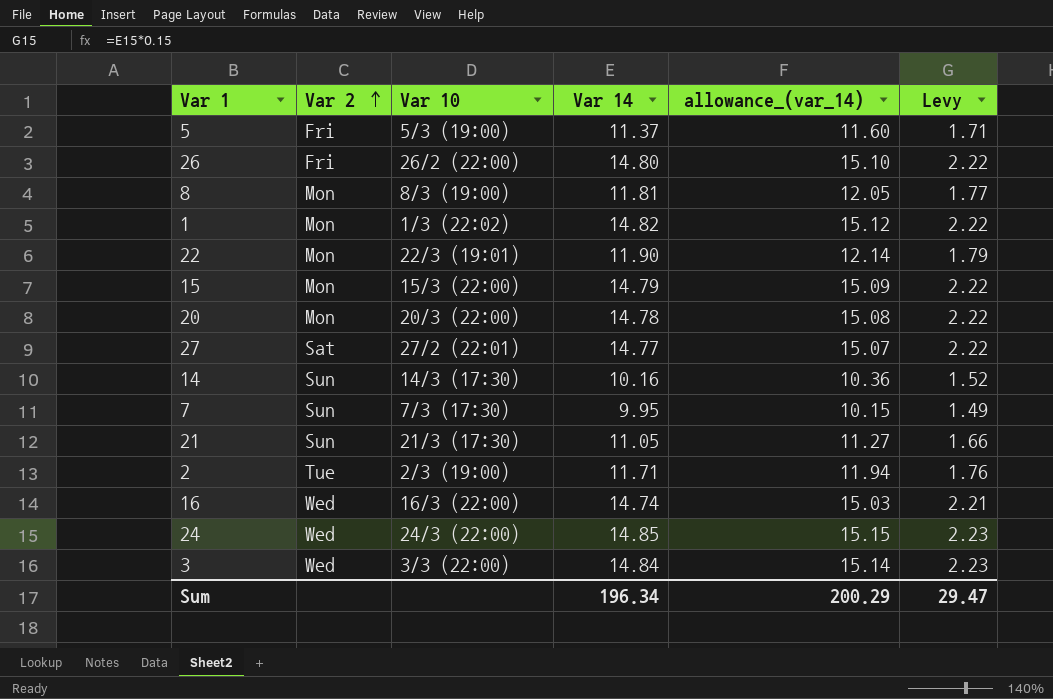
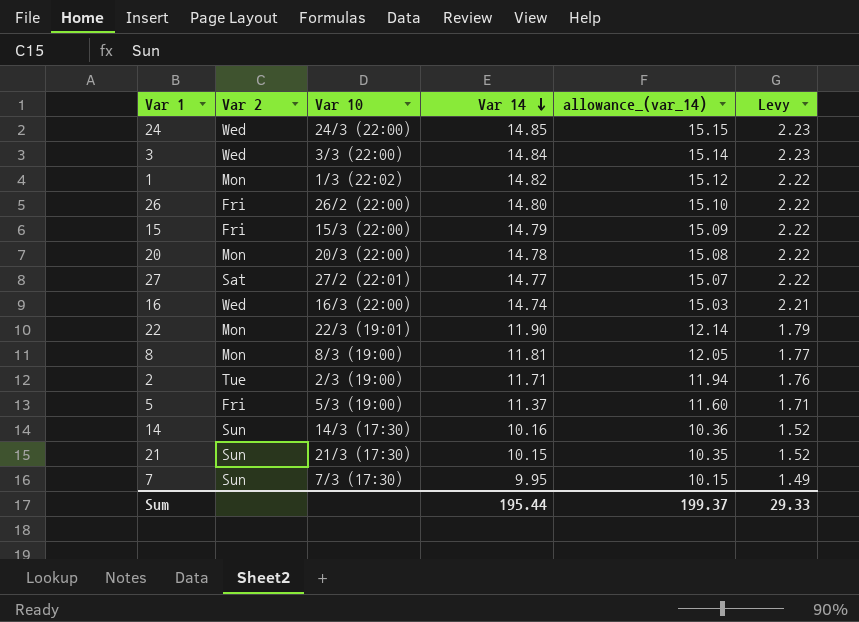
row order: Var 2 ascending -> Var 14 descending
15 | Var 2: Mon -> Fri
21 | Var 14: 11.05 -> 10.15
21 | allowance_(var_14): 11.27 -> 10.35
21 | Levy: 1.66 -> 1.52
Sum | Var 14: 196.34 -> 195.44
Sum | allowance_(var_14): 200.29 -> 199.37
Sum | Levy: 29.47 -> 29.33

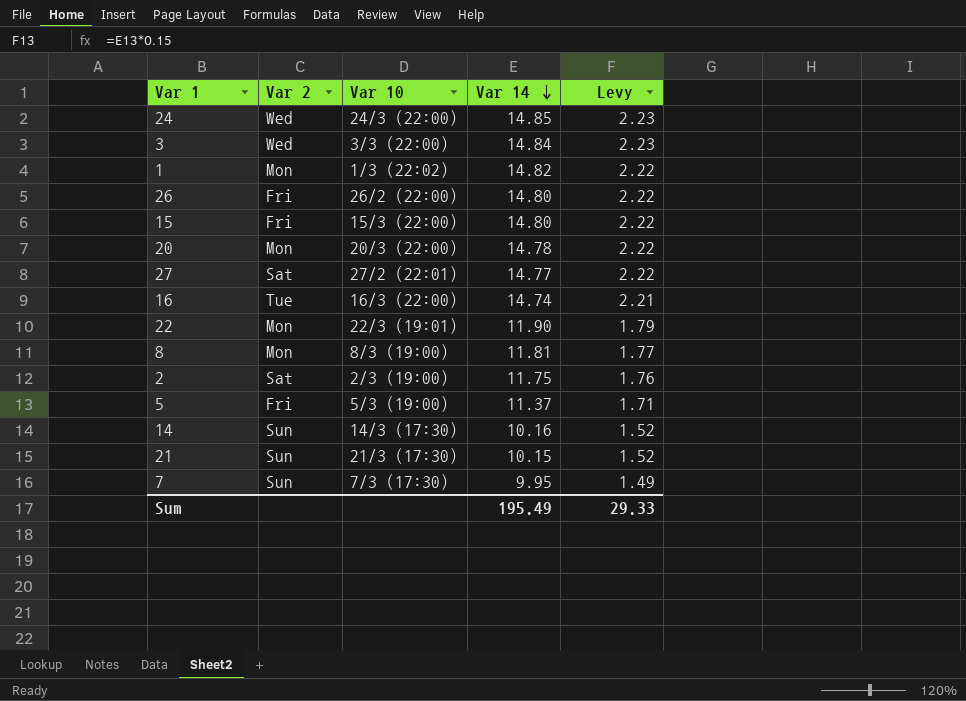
column allowance_(var_14) | formula: [Var 14] * 1.02 -> none
15 | Var 14: 14.79 -> 14.80
16 | Var 2: Wed -> Tue
2 | Var 2: Tue -> Sat
2 | Var 14: 11.71 -> 11.75
Sum | Var 14: 195.44 -> 195.49

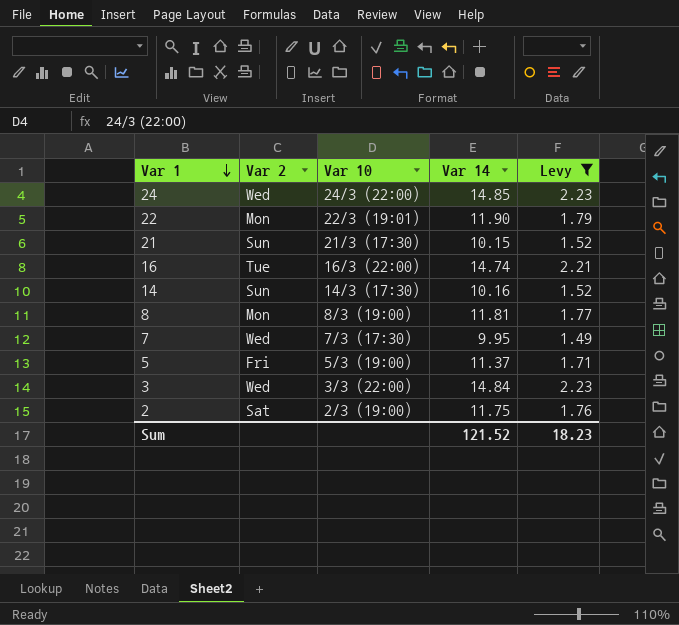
filter: none -> Levy != 2.22
row order: Var 14 descending -> Var 1 descending
7 | Var 2: Sun -> Wed
Sum | Var 14: 195.49 -> 121.52
Sum | Levy: 29.33 -> 18.23

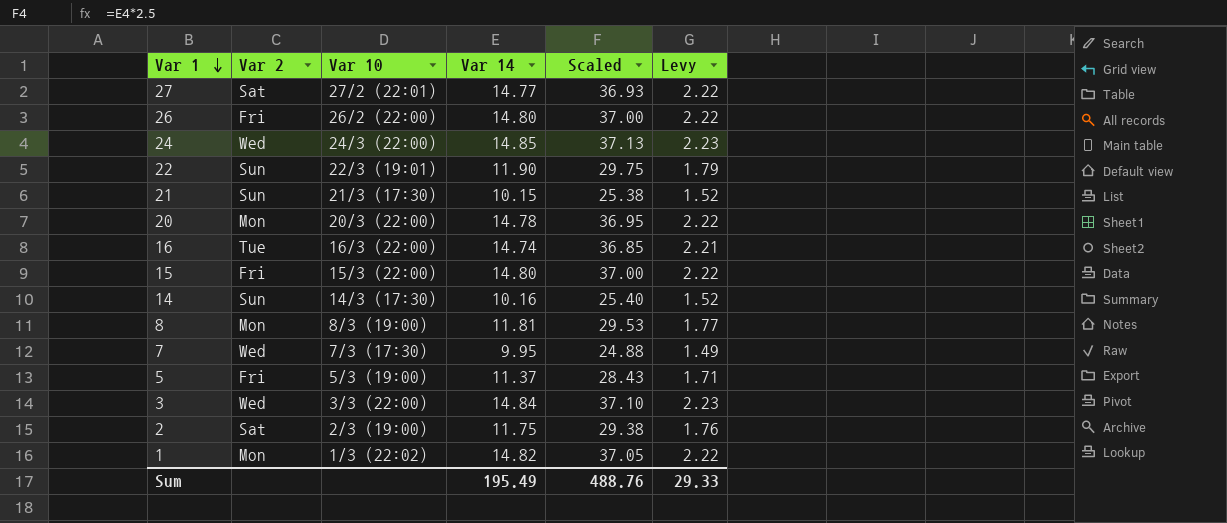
filter: Levy != 2.22 -> none
column Scaled | formula: none -> [Var 14] * 2.5
22 | Var 2: Mon -> Sun
Sum | Var 14: 121.52 -> 195.49
Sum | Levy: 18.23 -> 29.33

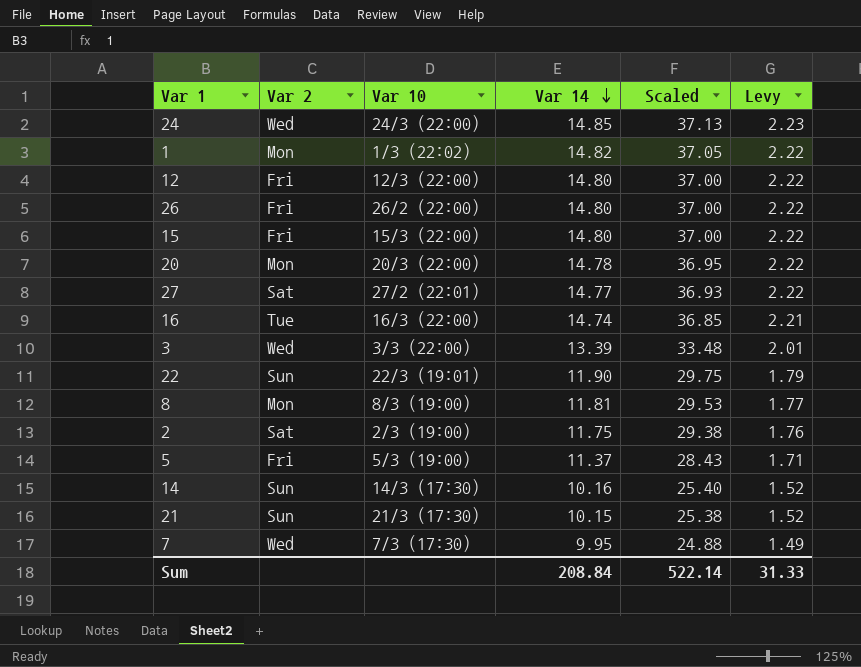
row order: Var 1 descending -> Var 14 descending
row 12: none -> Fri | 12/3 (22:00) | 14.80 | 37.00 | 2.22
3 | Var 14: 14.84 -> 13.39
3 | Scaled: 37.10 -> 33.48
3 | Levy: 2.23 -> 2.01
Sum | Var 14: 195.49 -> 208.84
Sum | Scaled: 488.76 -> 522.14
Sum | Levy: 29.33 -> 31.33

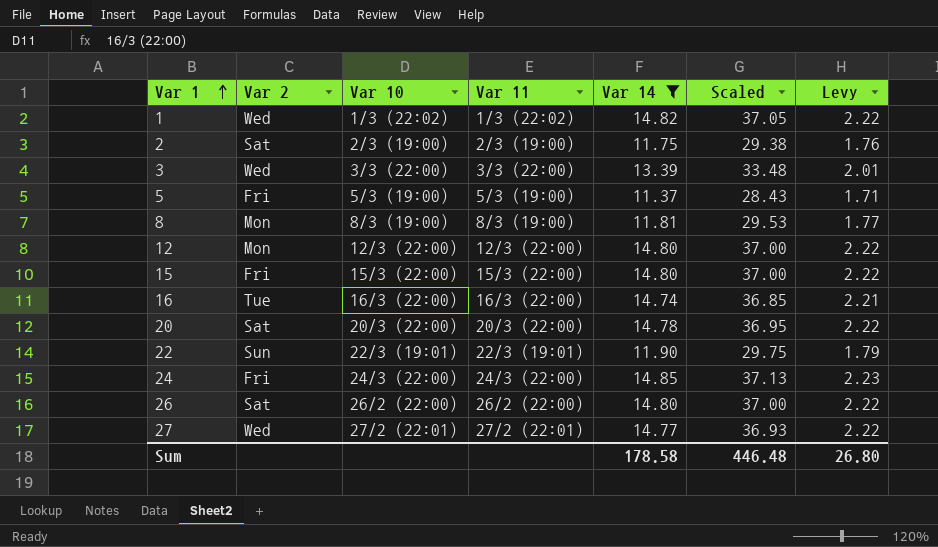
filter: none -> Var 14 >= 11.37
row order: Var 14 descending -> Var 1 ascending
column Var 11 | position: none -> 4
1 | Var 2: Mon -> Wed
12 | Var 2: Fri -> Mon
20 | Var 2: Mon -> Sat
24 | Var 2: Wed -> Fri
26 | Var 2: Fri -> Sat
27 | Var 2: Sat -> Wed
Sum | Var 14: 208.84 -> 178.58
Sum | Scaled: 522.14 -> 446.48
Sum | Levy: 31.33 -> 26.80

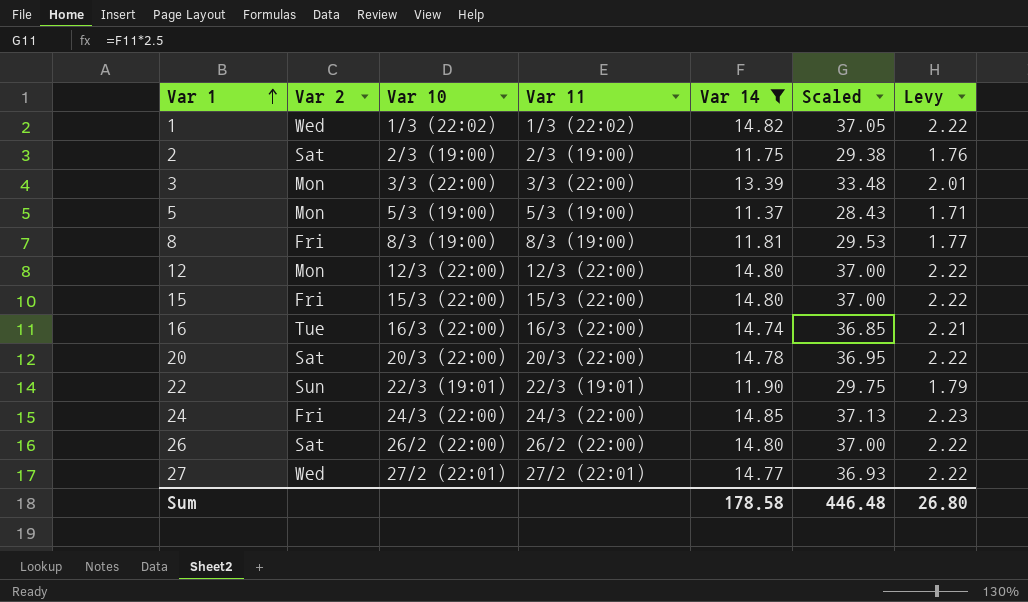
3 | Var 2: Wed -> Mon
5 | Var 2: Fri -> Mon
8 | Var 2: Mon -> Fri

